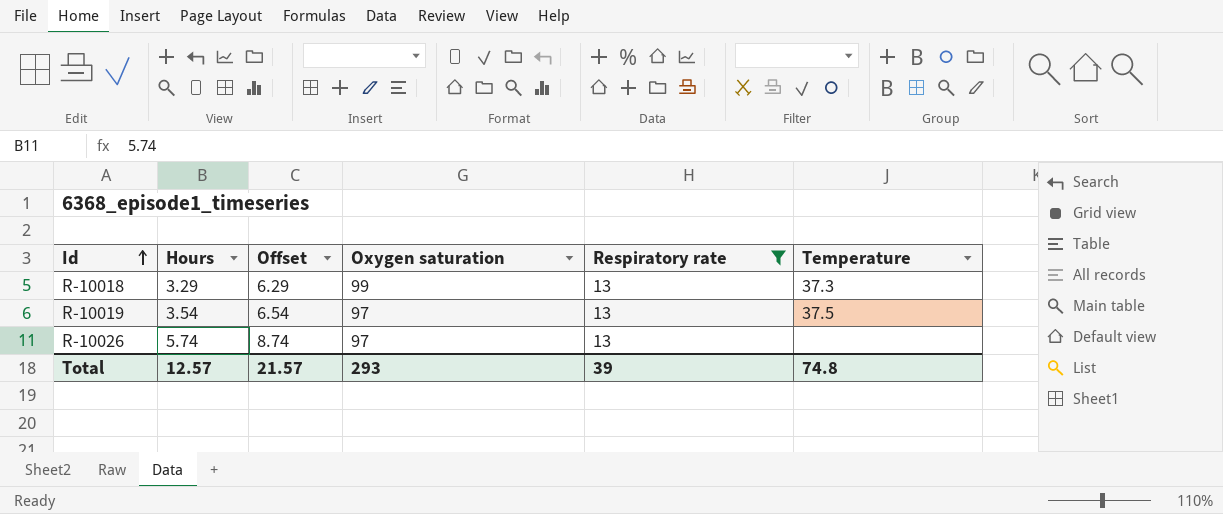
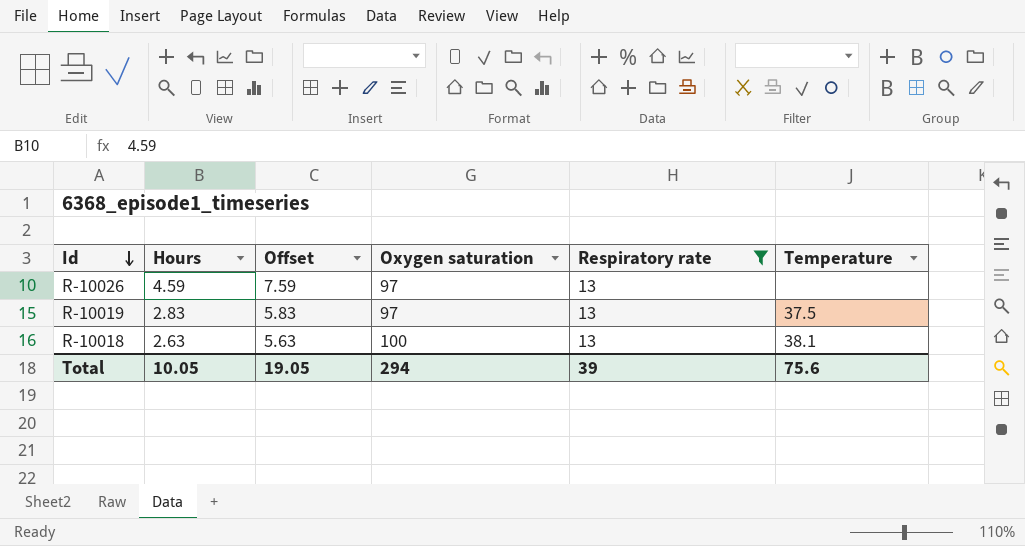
row order: Id ascending -> Id descending
R-10026 | Hours: 5.74 -> 4.59
R-10026 | Offset: 8.74 -> 7.59
R-10019 | Hours: 3.54 -> 2.83
R-10019 | Offset: 6.54 -> 5.83
R-10018 | Hours: 3.29 -> 2.63
R-10018 | Offset: 6.29 -> 5.63
R-10018 | Oxygen saturation: 99 -> 100
R-10018 | Temperature: 37.3 -> 38.1
Total | Hours: 12.57 -> 10.05
Total | Offset: 21.57 -> 19.05
Total | Oxygen saturation: 293 -> 294
Total | Temperature: 74.8 -> 75.6

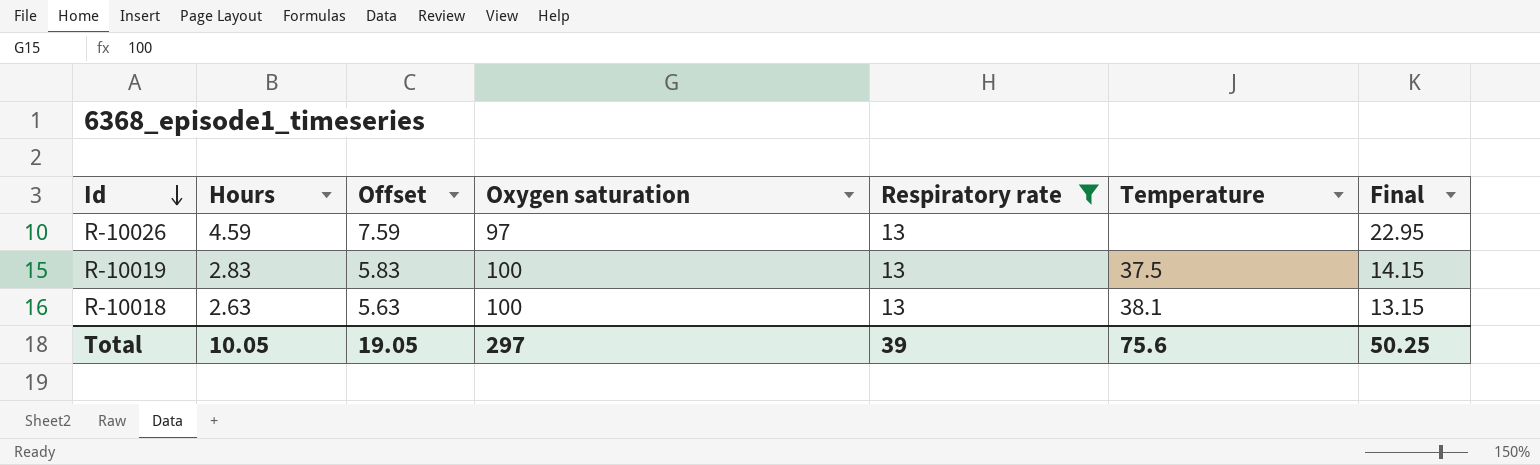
column Final | formula: none -> [Hours] * 5
R-10019 | Oxygen saturation: 97 -> 100
Total | Oxygen saturation: 294 -> 297

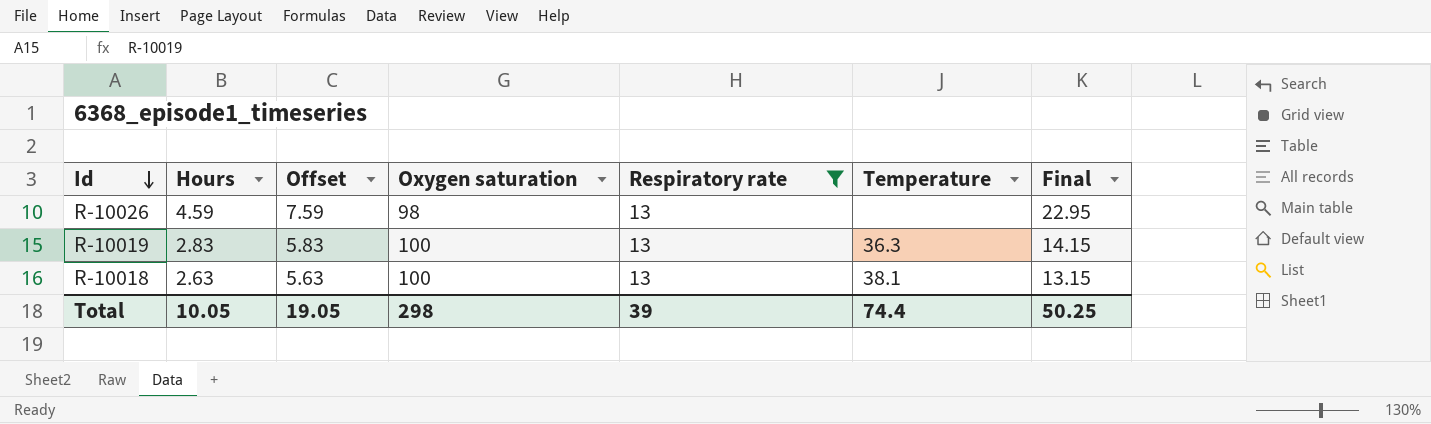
R-10026 | Oxygen saturation: 97 -> 98
R-10019 | Temperature: 37.5 -> 36.3
Total | Oxygen saturation: 297 -> 298
Total | Temperature: 75.6 -> 74.4

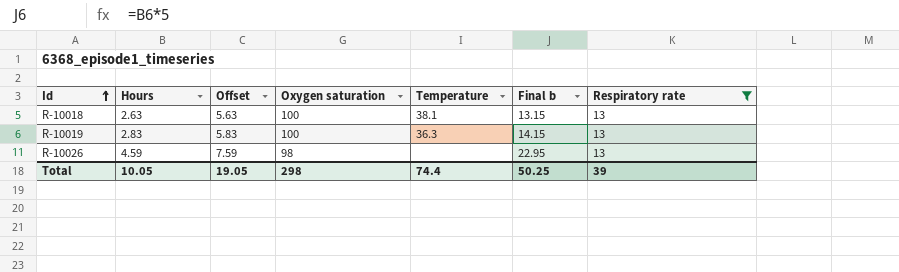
row order: Id descending -> Id ascending
column name: Final -> Final b
column Respiratory rate | position: 5 -> 7

